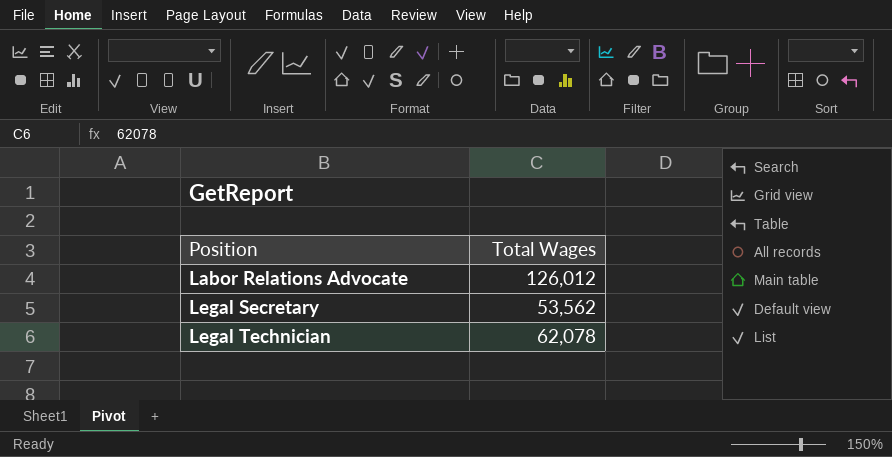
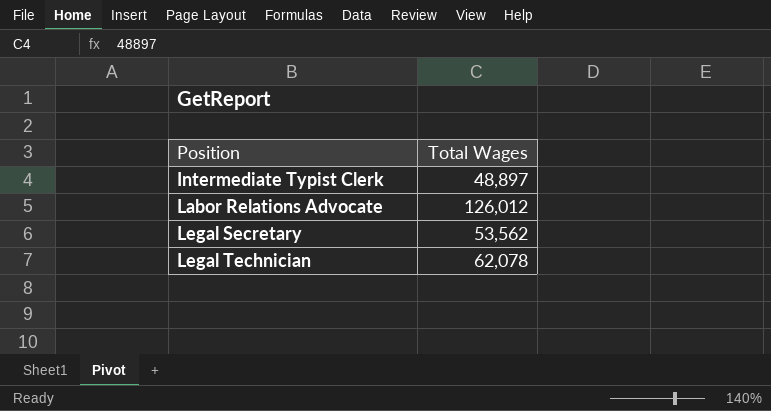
row Intermediate Typist Clerk: none -> 48,897

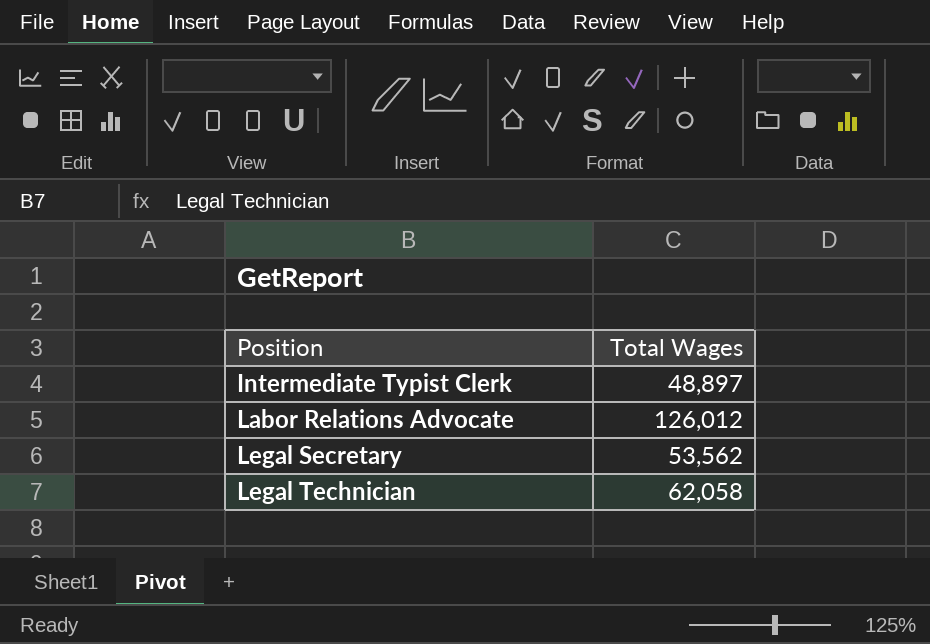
Legal Technician | Total Wages: 62,078 -> 62,058

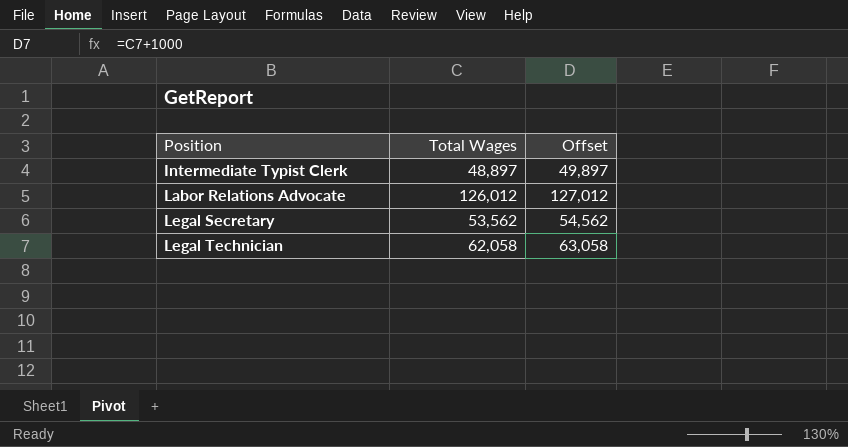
column Offset | formula: none -> [Total Wages] + 1000

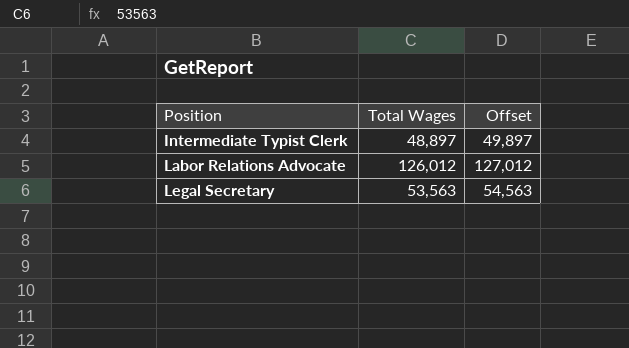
row Legal Technician: 62,058 | 63,058 -> none
Legal Secretary | Total Wages: 53,562 -> 53,563
Legal Secretary | Offset: 54,562 -> 54,563

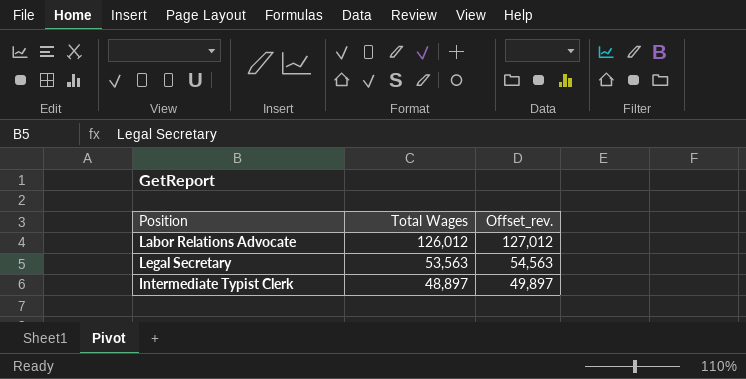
row order: Position ascending -> Total Wages descending
column name: Offset -> Offset_rev.

